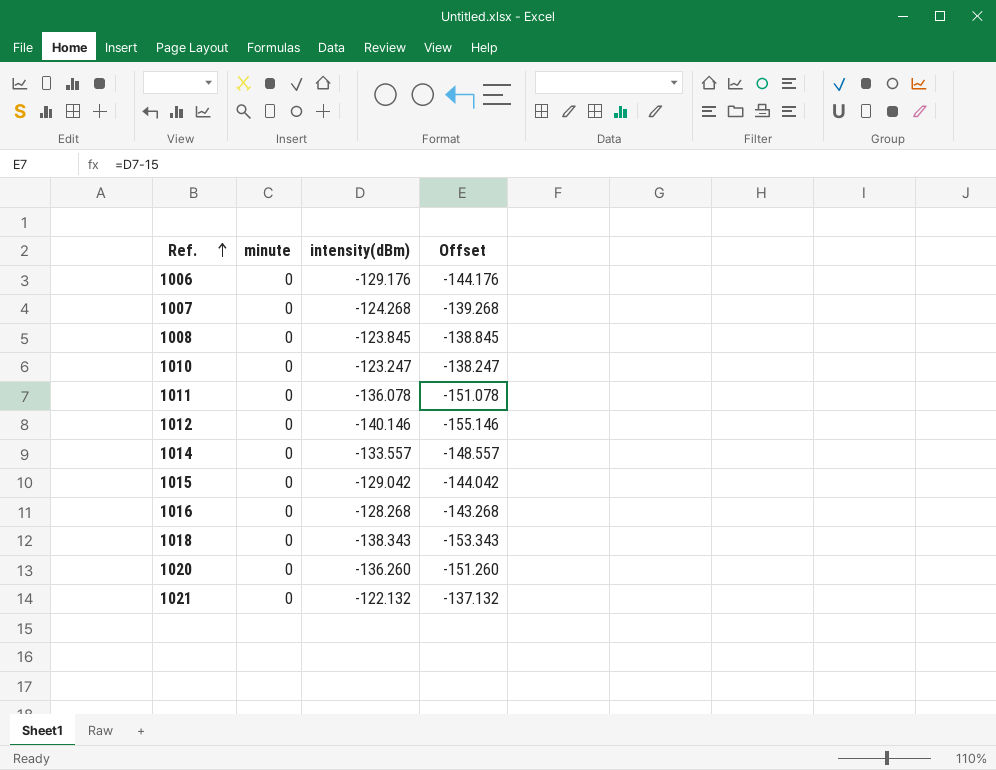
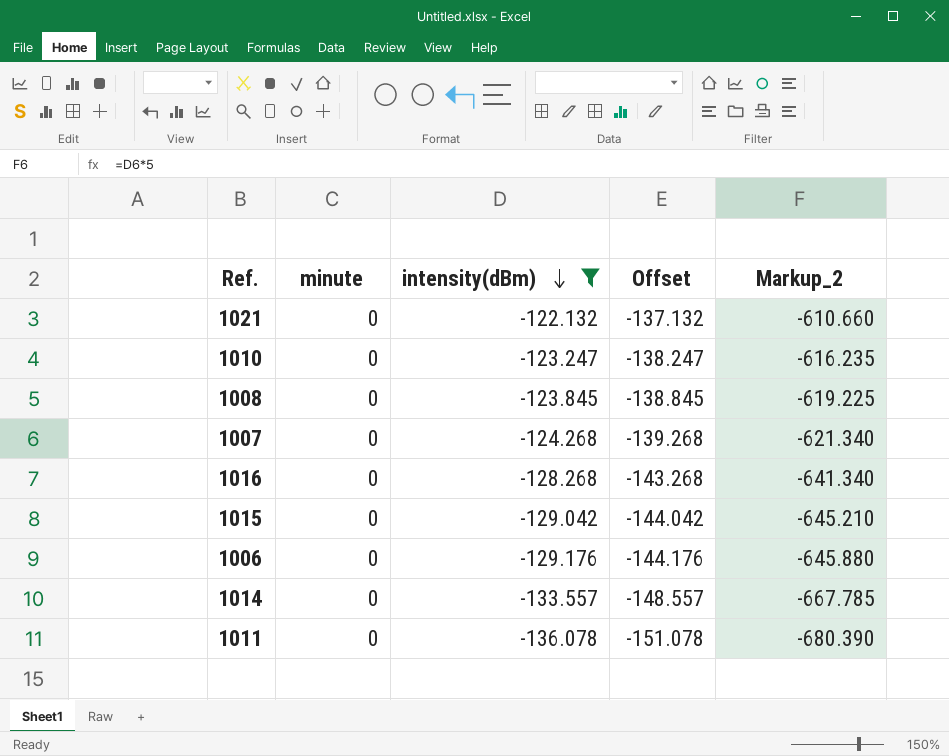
filter: none -> intensity(dBm) >= -136.078
row order: Ref. ascending -> intensity(dBm) descending
column Markup_2 | formula: none -> [intensity(dBm)] * 5

